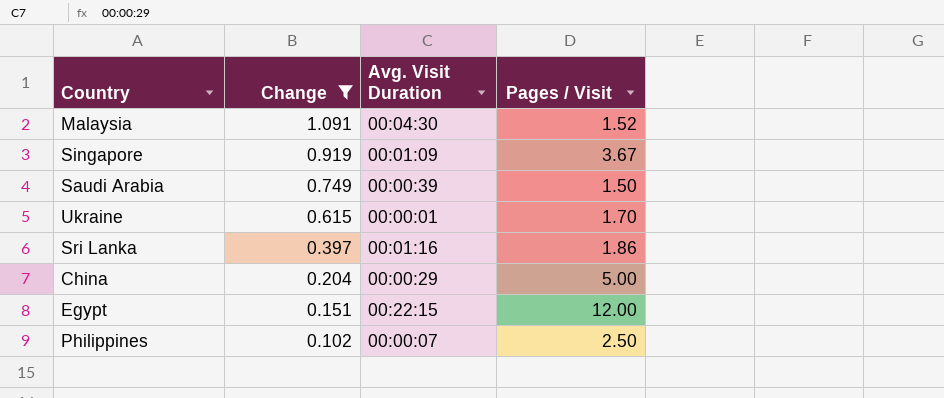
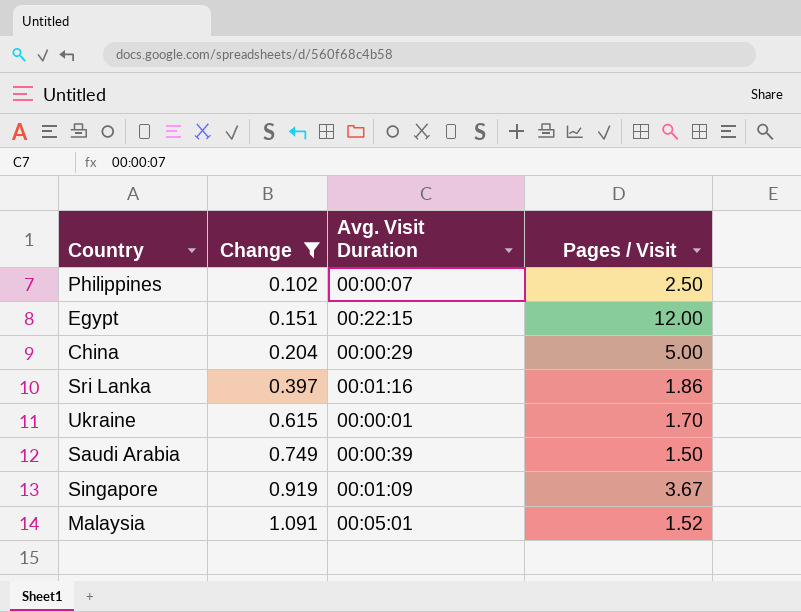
row order: Change descending -> Change ascending
Malaysia | Avg. Visit Duration: 00:04:30 -> 00:05:01

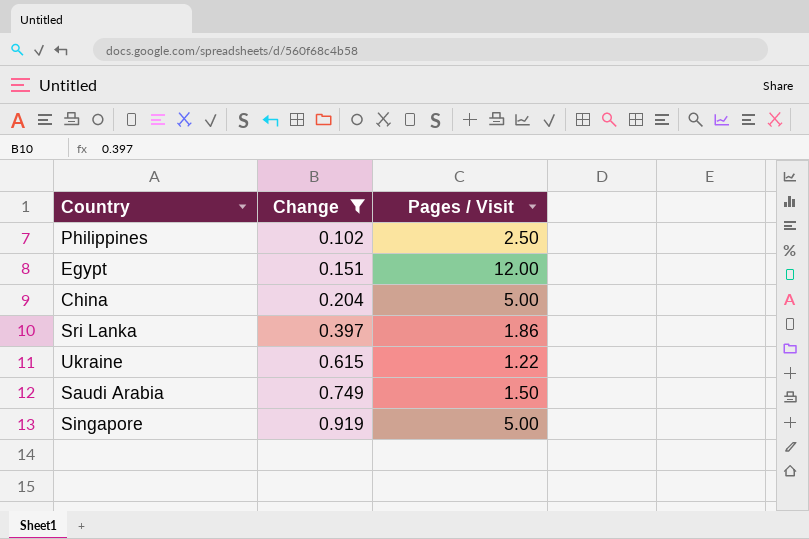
column Avg. Visit Duration | position: 3 -> none
row Malaysia: 1.091 | 00:05:01 | 1.52 -> none
Ukraine | Pages / Visit: 1.70 -> 1.22
Singapore | Pages / Visit: 3.67 -> 5.00

